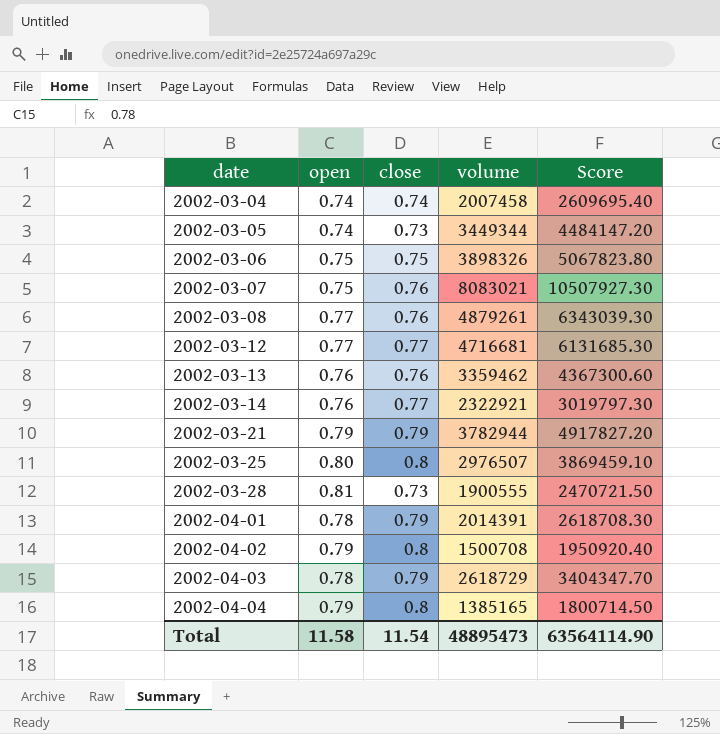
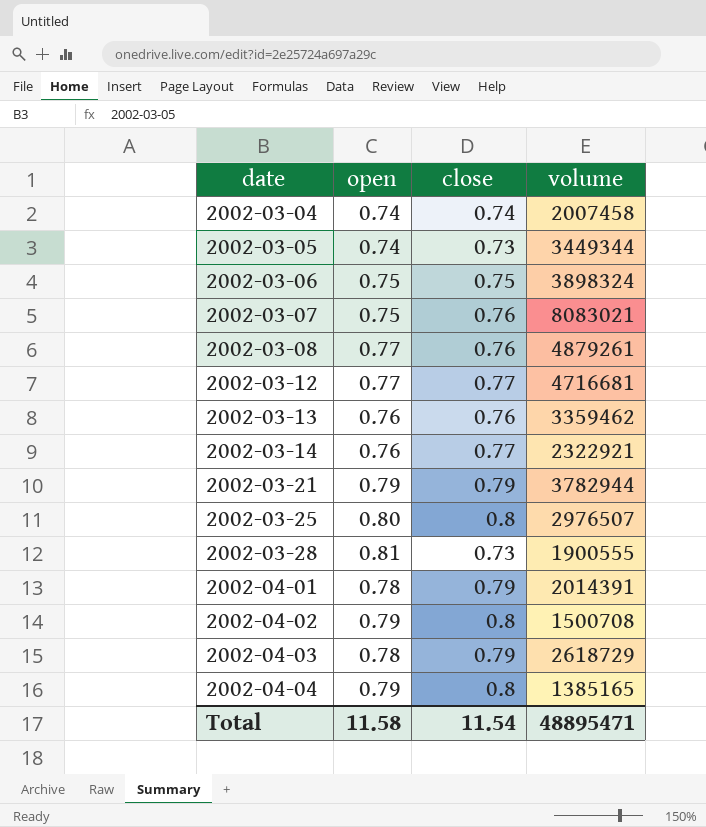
column Score | formula: [volume] * 1.3 -> none
2002-03-06 | volume: 3898326 -> 3898324
Total | volume: 48895473 -> 48895471

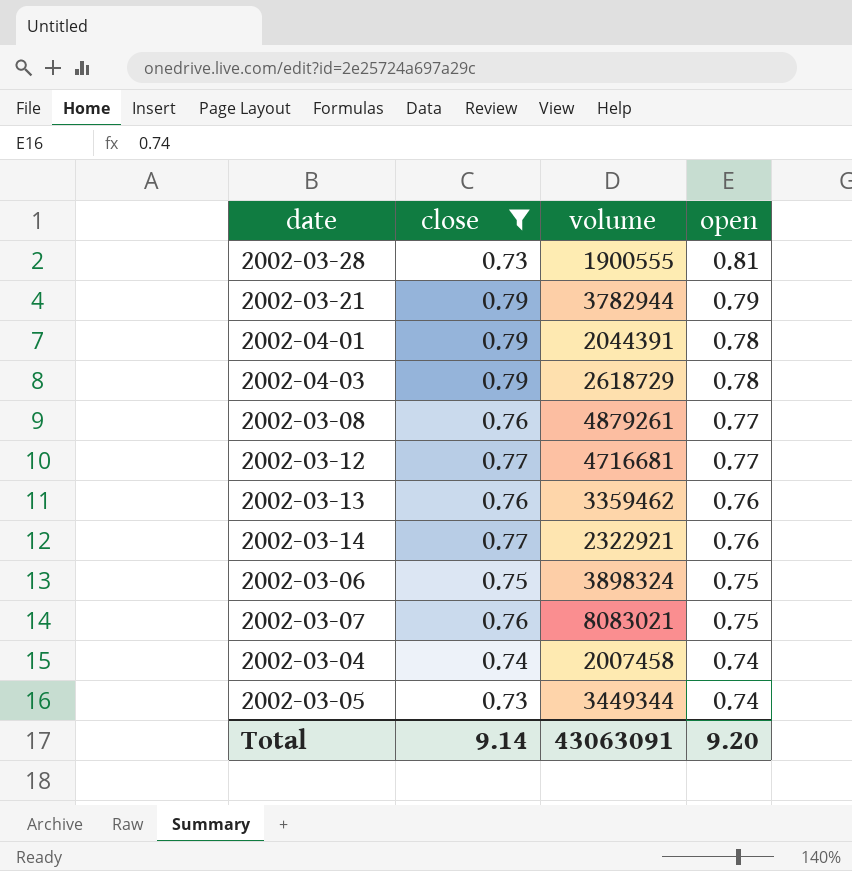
filter: none -> close != 0.8
row order: date ascending -> open descending
column open | position: 2 -> 4
2002-04-01 | volume: 2014391 -> 2044391
Total | close: 11.54 -> 9.14
Total | volume: 48895471 -> 43063091
Total | open: 11.58 -> 9.20

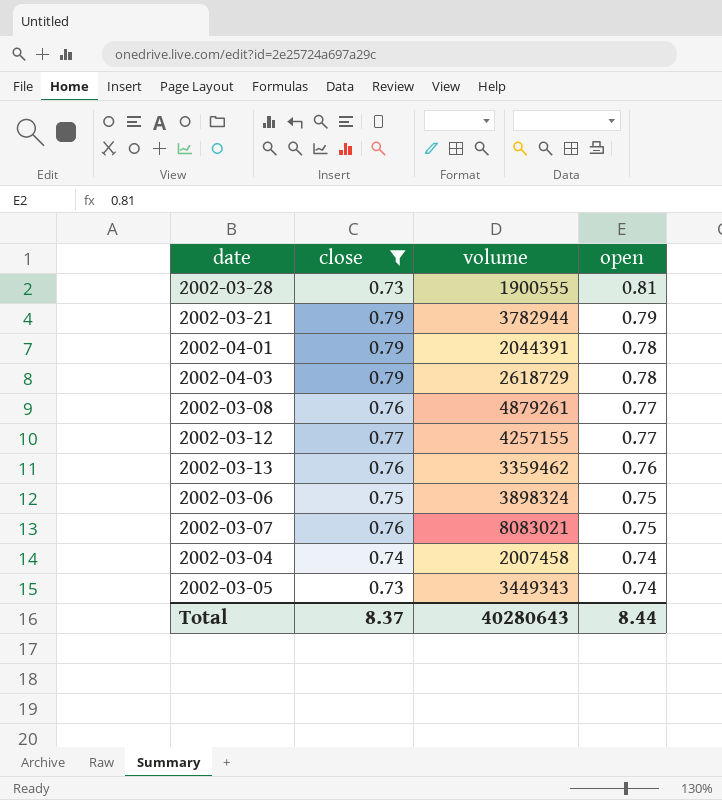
row 2002-03-14: 0.77 | 2322921 | 0.76 -> none
2002-03-12 | volume: 4716681 -> 4257155
2002-03-05 | volume: 3449344 -> 3449343
Total | close: 9.14 -> 8.37
Total | volume: 43063091 -> 40280643
Total | open: 9.20 -> 8.44

